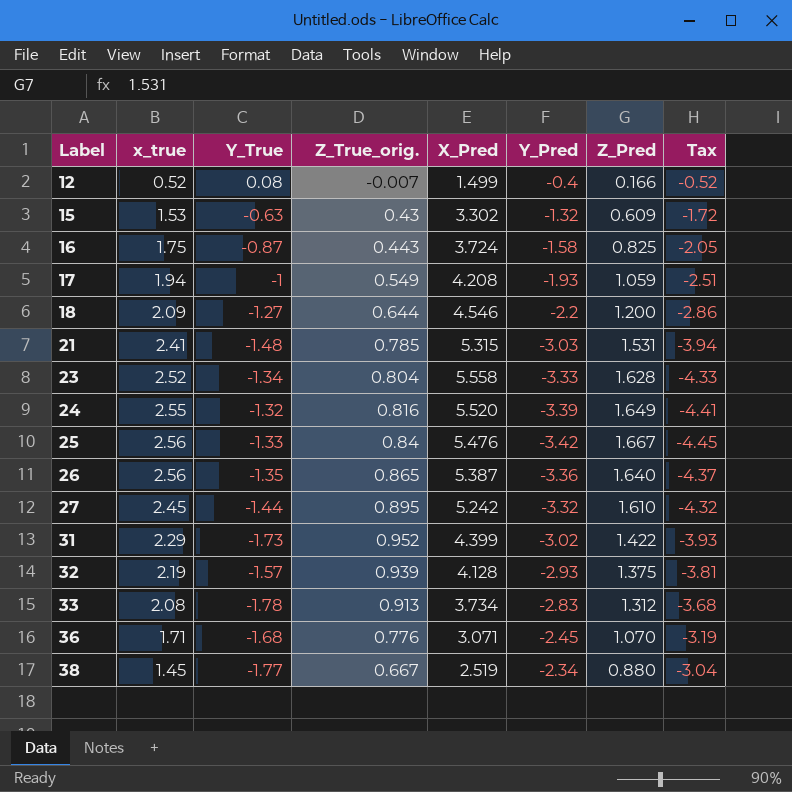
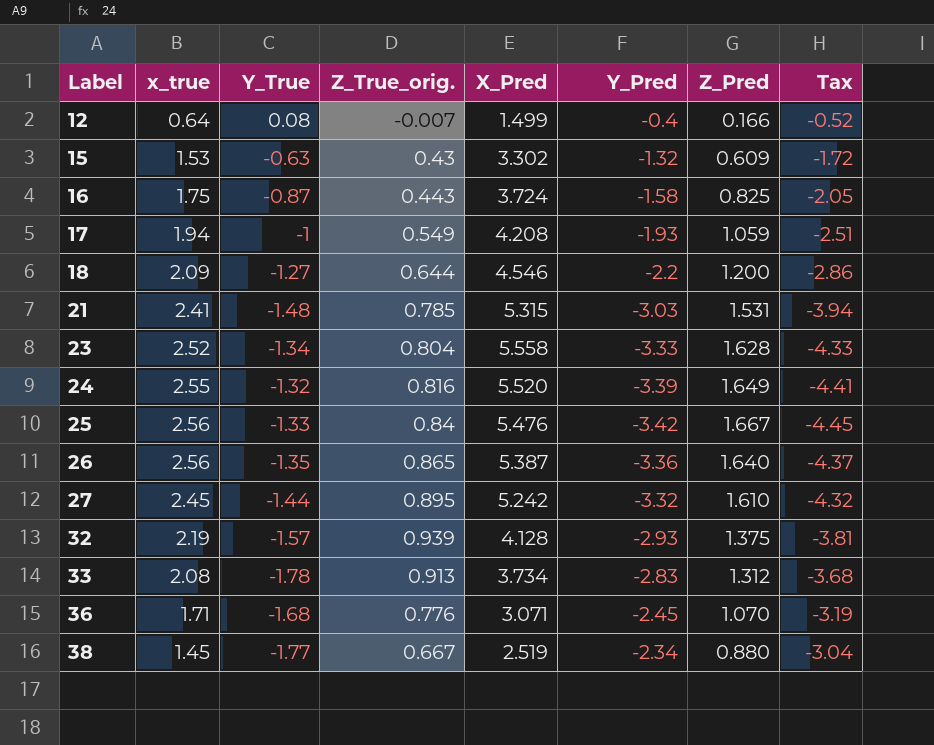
row 31: 2.29 | -1.73 | 0.952 | 4.399 | -3.02 | 1.422 | -3.93 -> none
12 | x_true: 0.52 -> 0.64

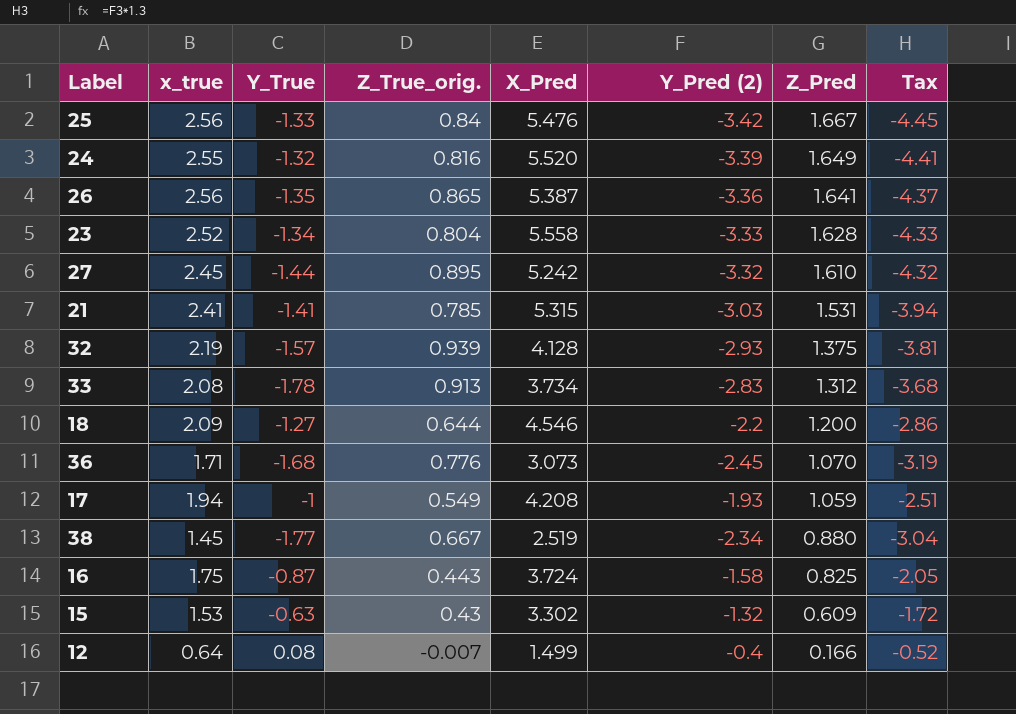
row order: Label ascending -> Z_Pred descending
column name: Y_Pred -> Y_Pred (2)
26 | Z_Pred: 1.640 -> 1.641
21 | Y_True: -1.48 -> -1.41
36 | X_Pred: 3.071 -> 3.073

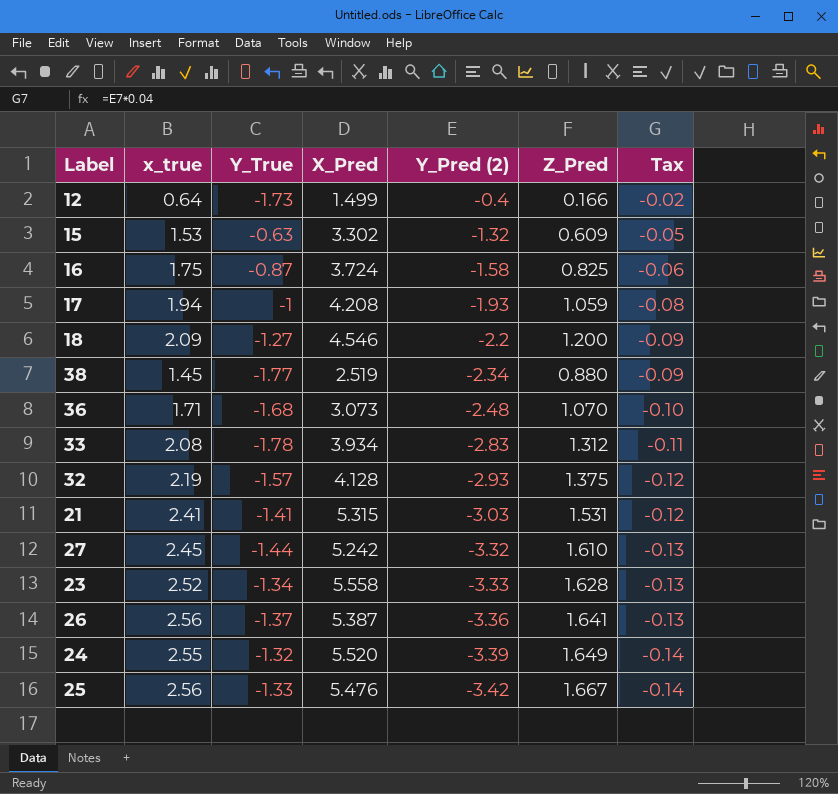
row order: Z_Pred descending -> Y_Pred (2) descending
column Z_True_orig. | position: 4 -> none
column Tax | formula: [Y_Pred (2)] * 1.3 -> [Y_Pred (2)] * 0.04
12 | Y_True: 0.08 -> -1.73
36 | Y_Pred (2): -2.45 -> -2.48
33 | X_Pred: 3.734 -> 3.934
26 | Y_True: -1.35 -> -1.37

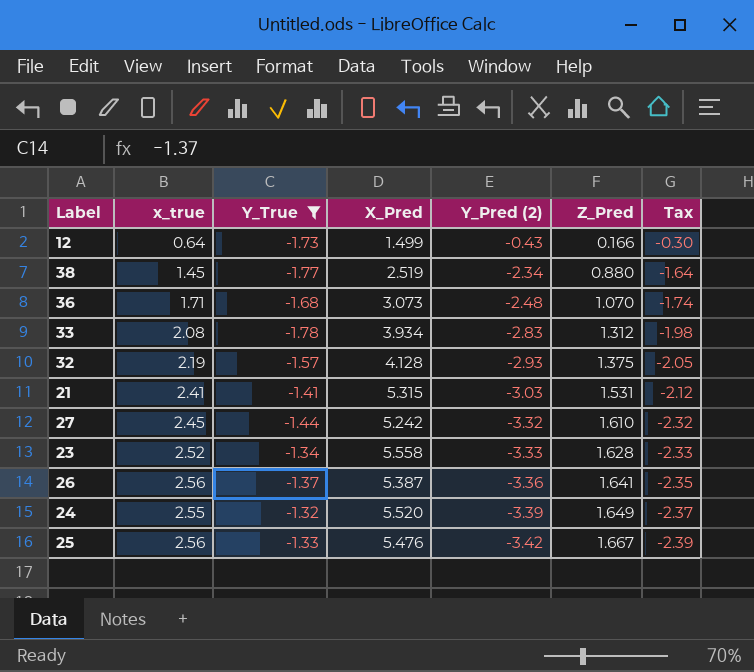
filter: none -> Y_True <= -1.32
column Tax | formula: [Y_Pred (2)] * 0.04 -> [Y_Pred (2)] * 0.7
12 | Y_Pred (2): -0.4 -> -0.43

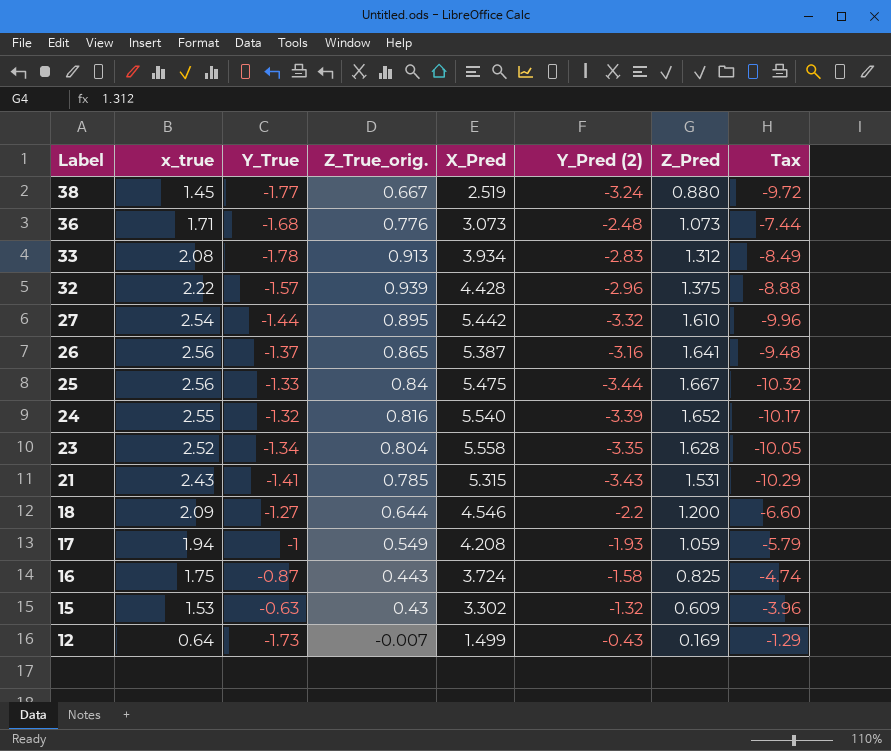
filter: Y_True <= -1.32 -> none
row order: Y_Pred (2) descending -> Label descending
column Z_True_orig. | position: none -> 4
column Tax | formula: [Y_Pred (2)] * 0.7 -> [Y_Pred (2)] * 3
38 | Y_Pred (2): -2.34 -> -3.24
36 | Z_Pred: 1.070 -> 1.073
32 | x_true: 2.19 -> 2.22
32 | X_Pred: 4.128 -> 4.428
32 | Y_Pred (2): -2.93 -> -2.96
27 | x_true: 2.45 -> 2.54
27 | X_Pred: 5.242 -> 5.442
26 | Y_Pred (2): -3.36 -> -3.16
25 | X_Pred: 5.476 -> 5.475
25 | Y_Pred (2): -3.42 -> -3.44
24 | X_Pred: 5.520 -> 5.540
24 | Z_Pred: 1.649 -> 1.652
23 | Y_Pred (2): -3.33 -> -3.35
21 | x_true: 2.41 -> 2.43
21 | Y_Pred (2): -3.03 -> -3.43
12 | Z_Pred: 0.166 -> 0.169

